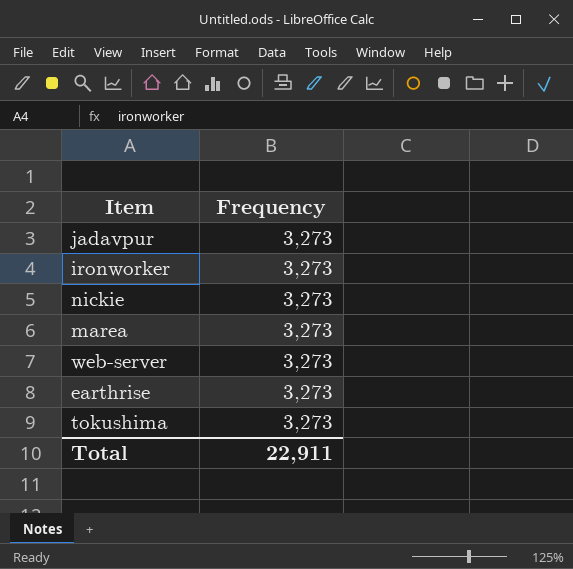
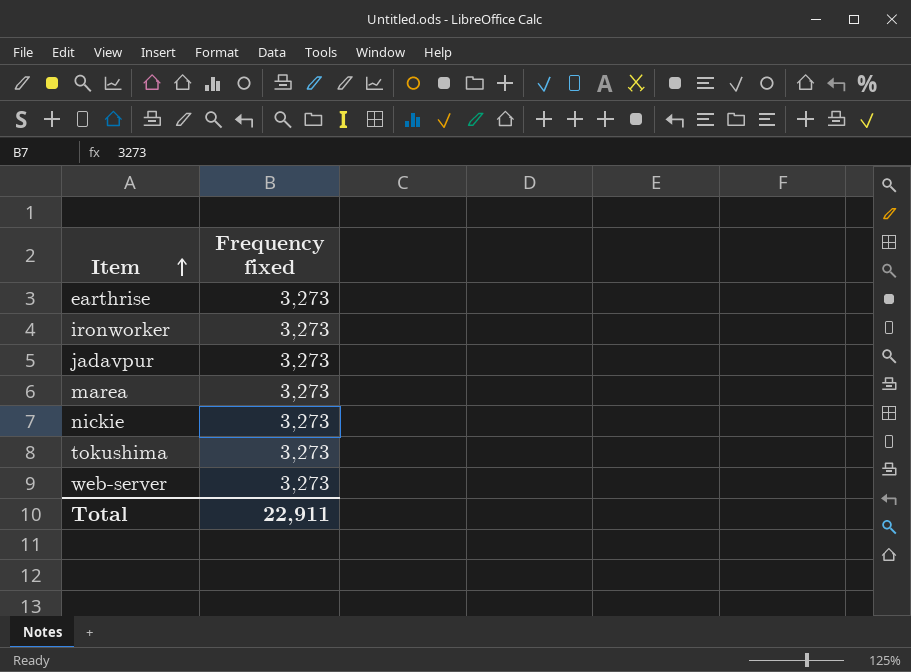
row order: none -> Item ascending
column name: Frequency -> Frequency fixed

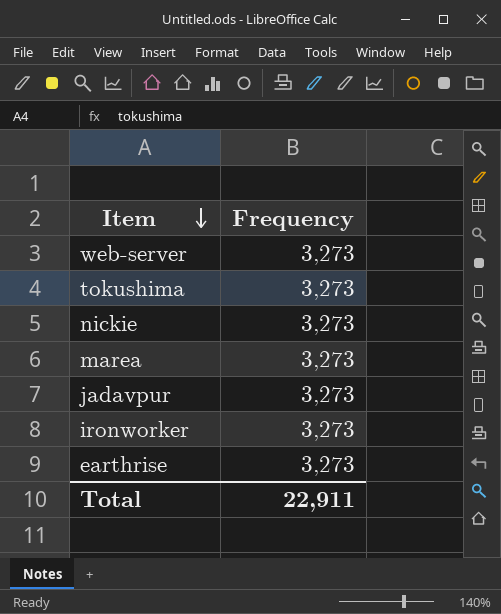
row order: Item ascending -> Item descending
column name: Frequency fixed -> Frequency

